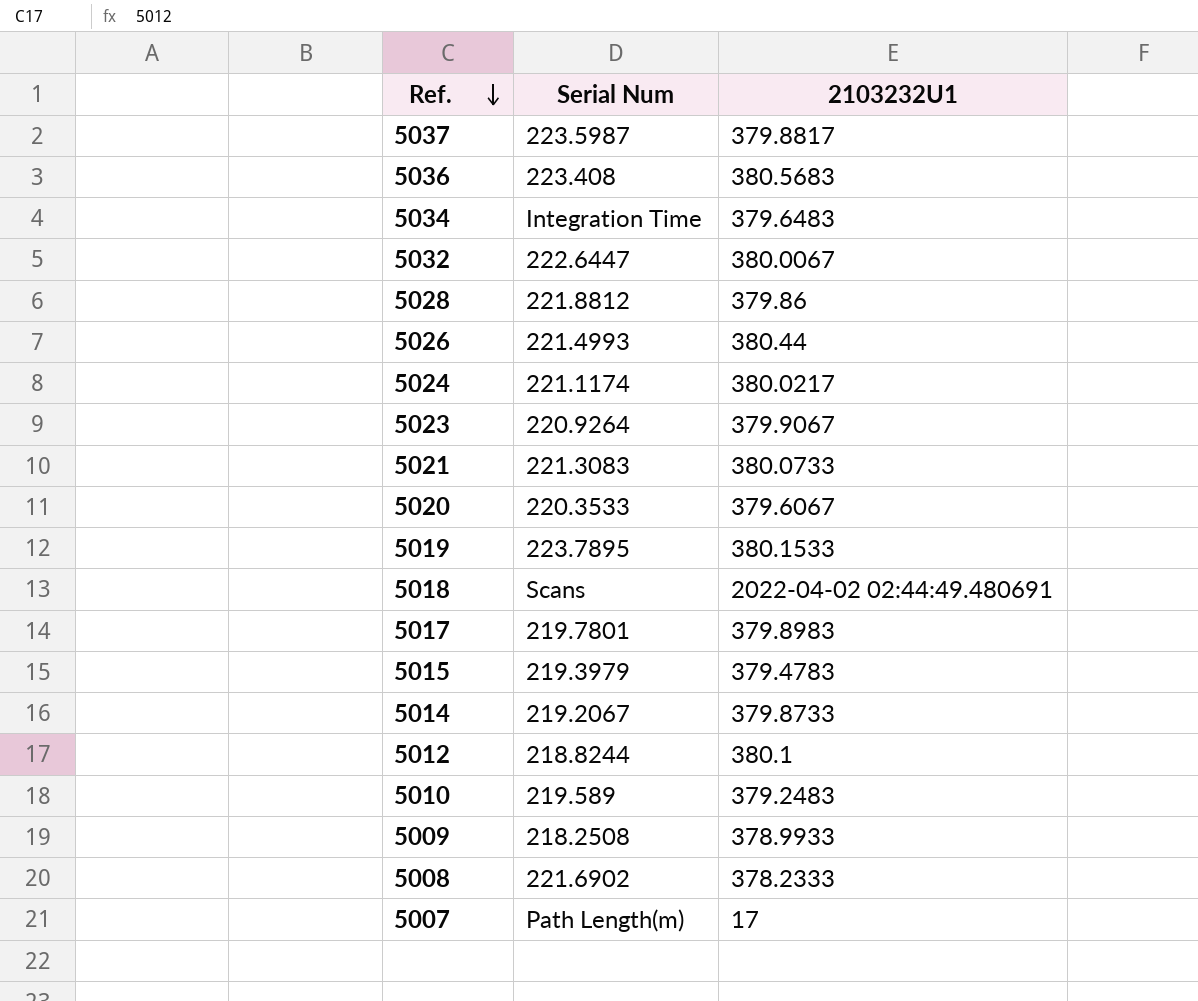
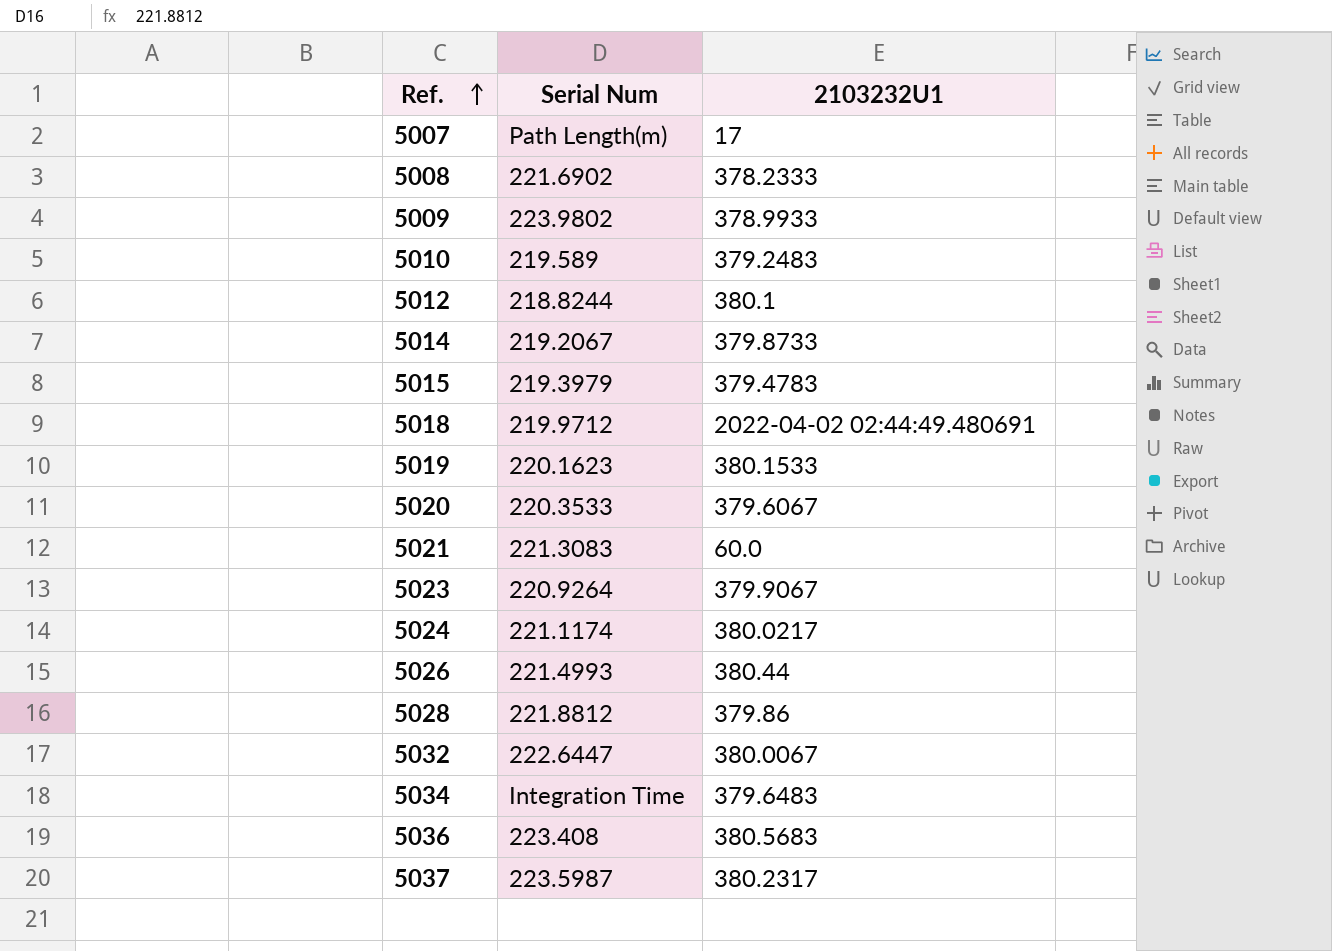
row order: Ref. descending -> Ref. ascending
row 5017: 219.7801 | 379.8983 -> none
5009 | Serial Num: 218.2508 -> 223.9802
5018 | Serial Num: Scans -> 219.9712
5019 | Serial Num: 223.7895 -> 220.1623
5021 | 2103232U1: 380.0733 -> 60.0
5037 | 2103232U1: 379.8817 -> 380.2317

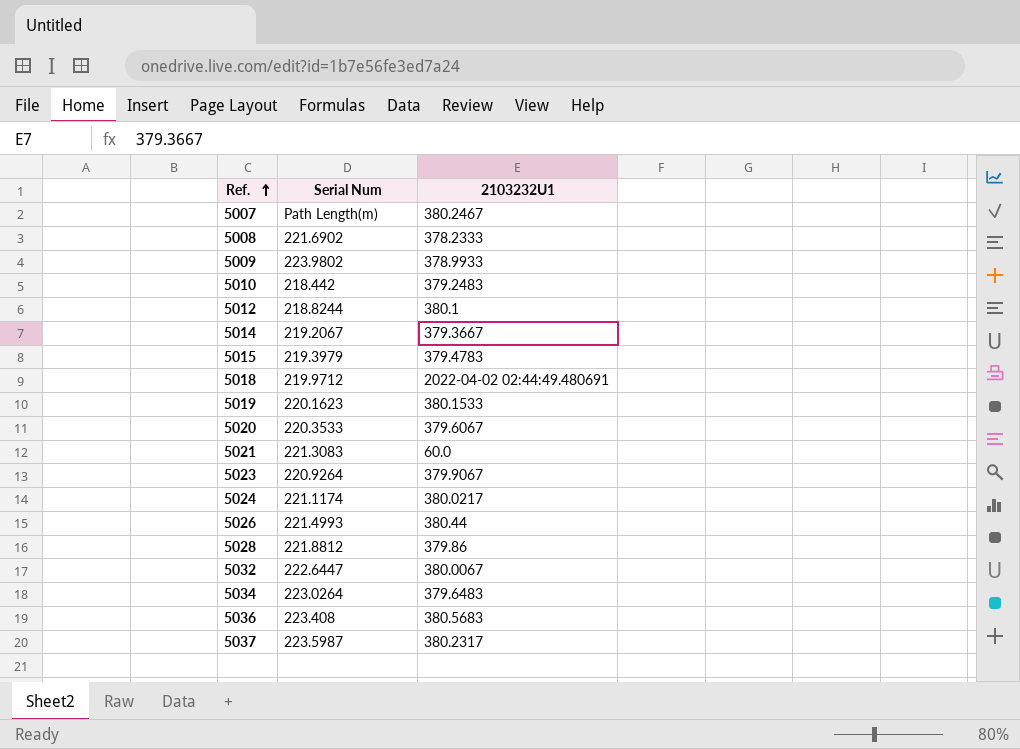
5007 | 2103232U1: 17 -> 380.2467
5010 | Serial Num: 219.589 -> 218.442
5014 | 2103232U1: 379.8733 -> 379.3667
5034 | Serial Num: Integration Time -> 223.0264

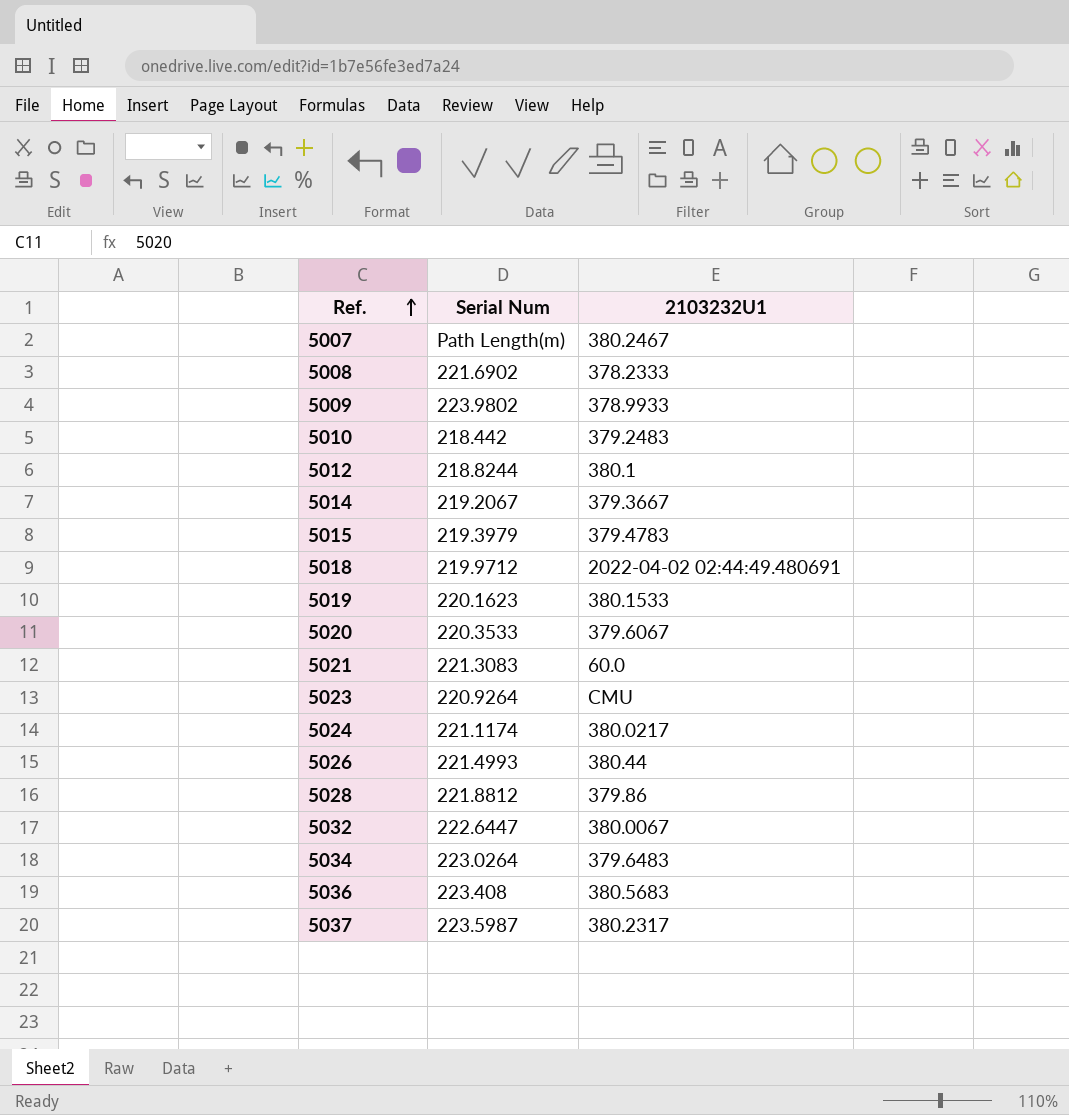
5023 | 2103232U1: 379.9067 -> CMU

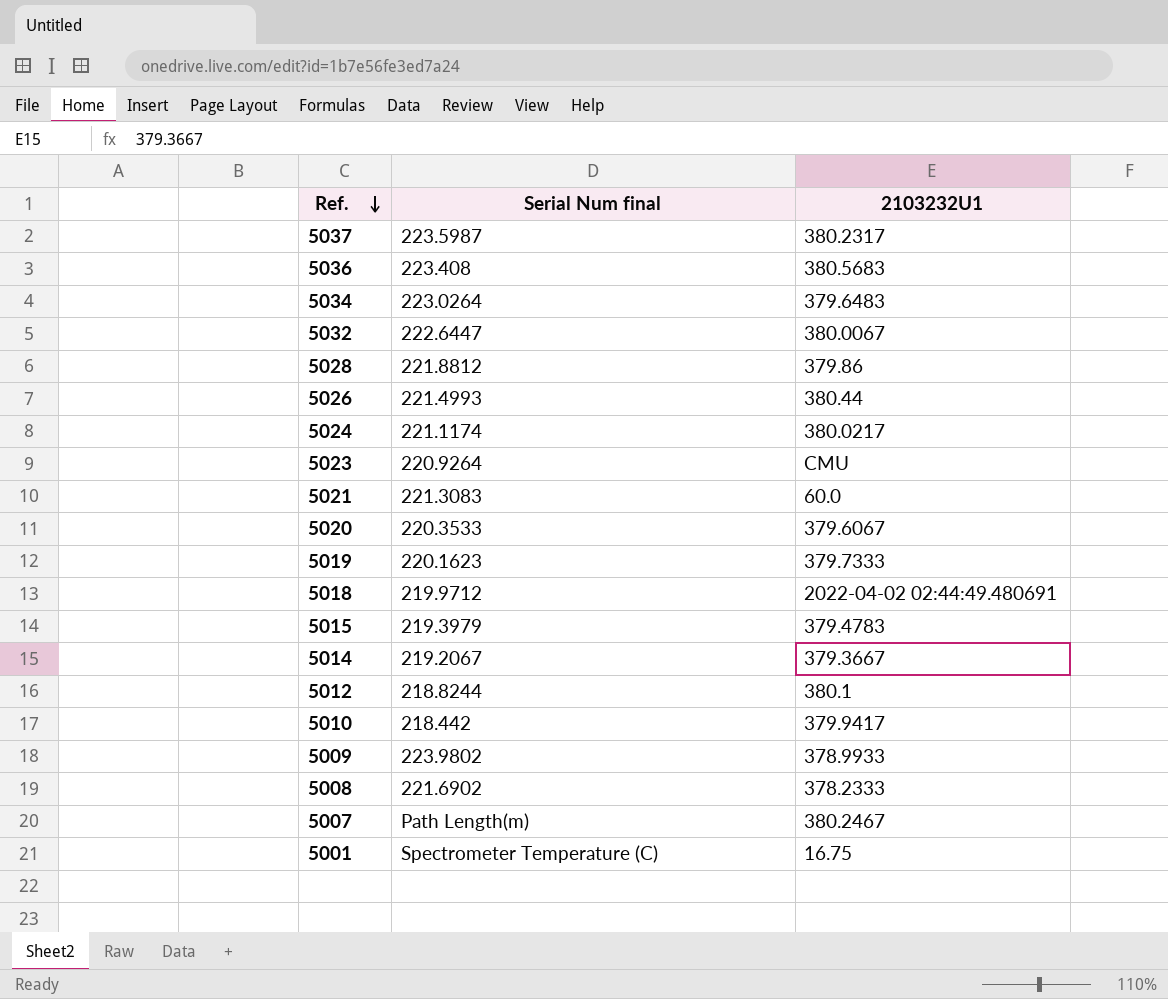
row order: Ref. ascending -> Ref. descending
column name: Serial Num -> Serial Num final
5019 | 2103232U1: 380.1533 -> 379.7333
5010 | 2103232U1: 379.2483 -> 379.9417
row 5001: none -> Spectrometer Temperature (C) | 16.75

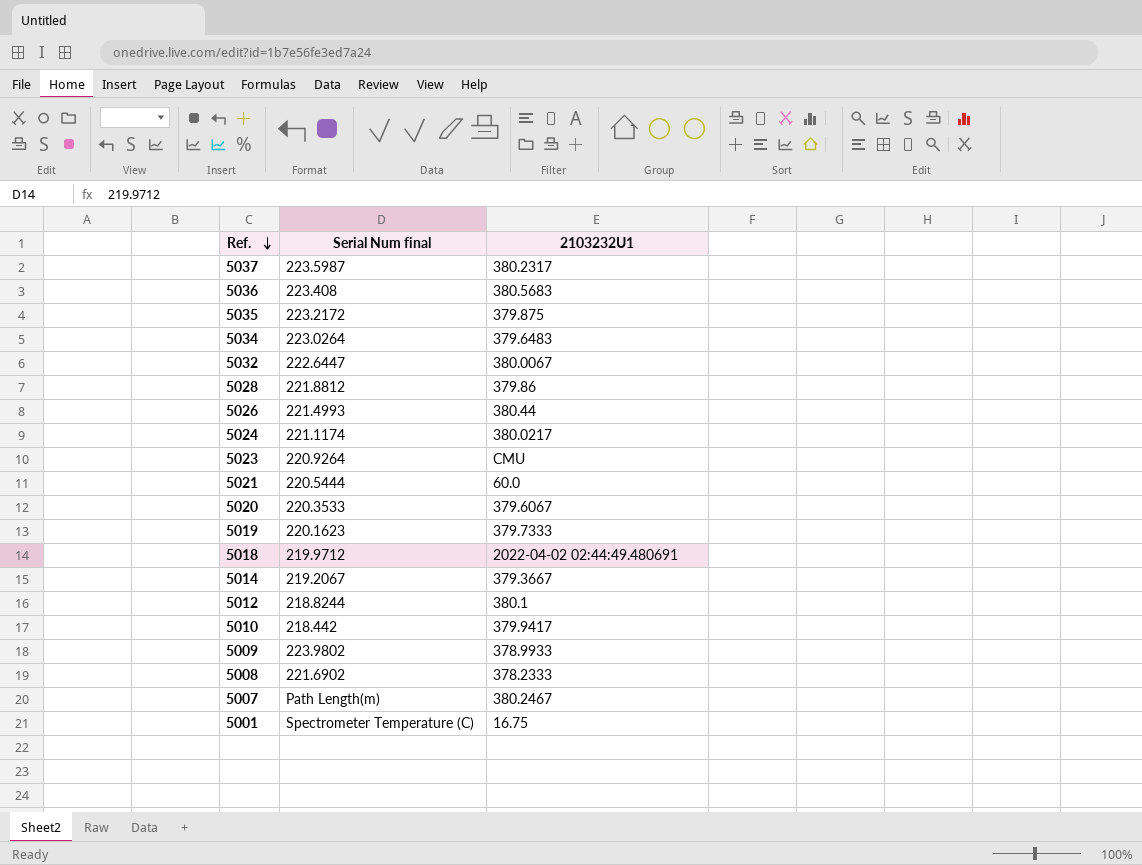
row 5015: 219.3979 | 379.4783 -> none
row 5035: none -> 223.2172 | 379.875
5021 | Serial Num final: 221.3083 -> 220.5444

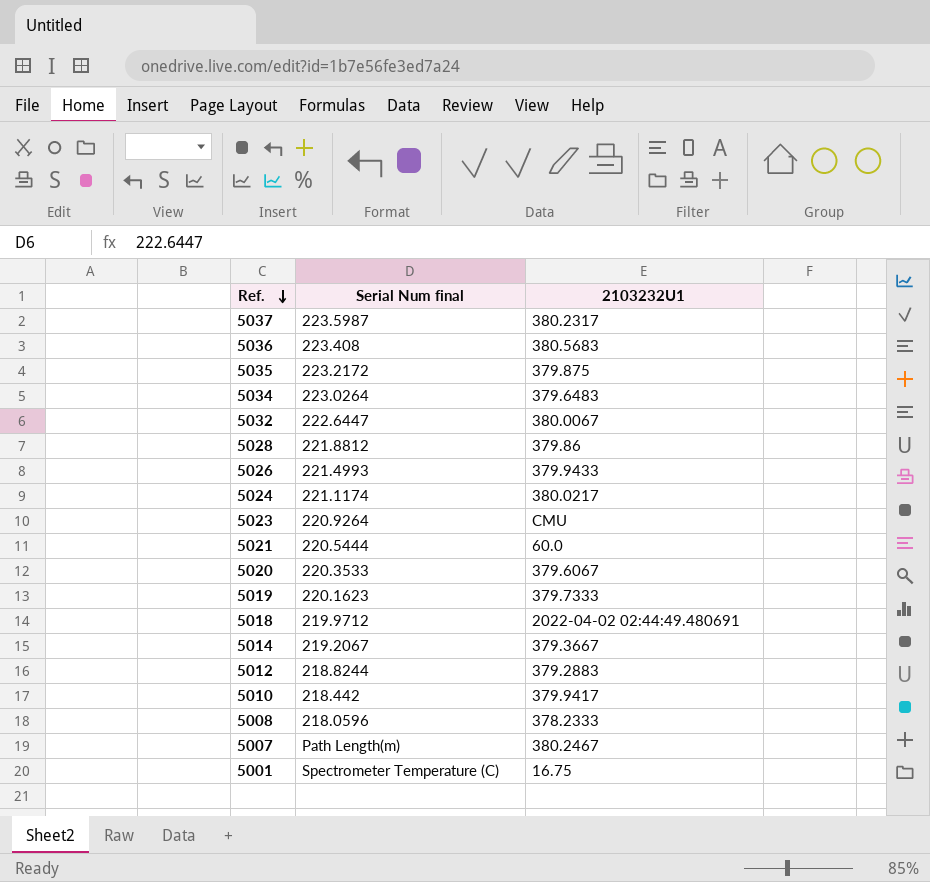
row 5009: 223.9802 | 378.9933 -> none
5026 | 2103232U1: 380.44 -> 379.9433
5012 | 2103232U1: 380.1 -> 379.2883
5008 | Serial Num final: 221.6902 -> 218.0596

